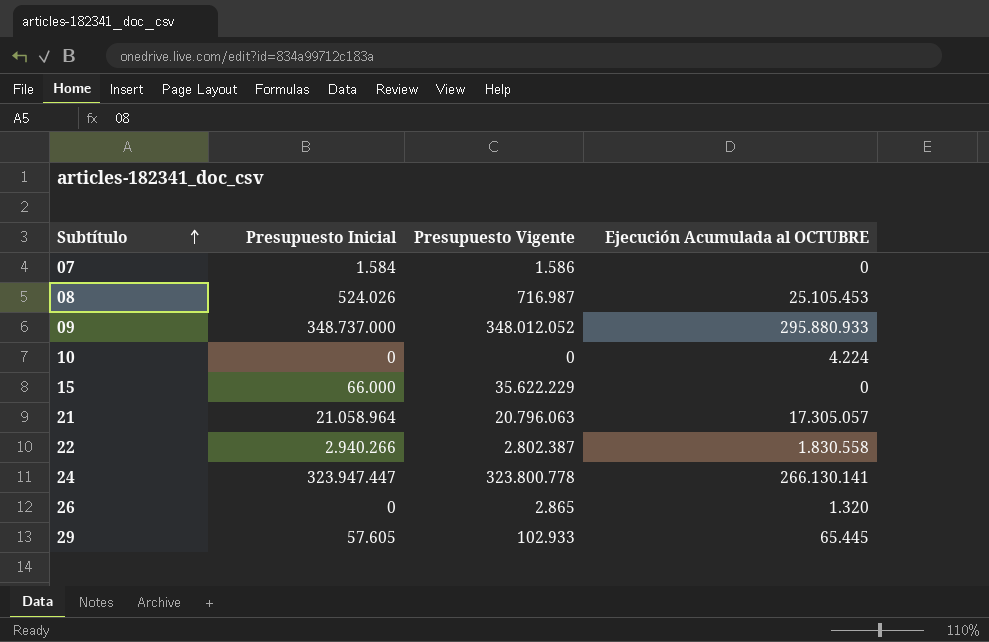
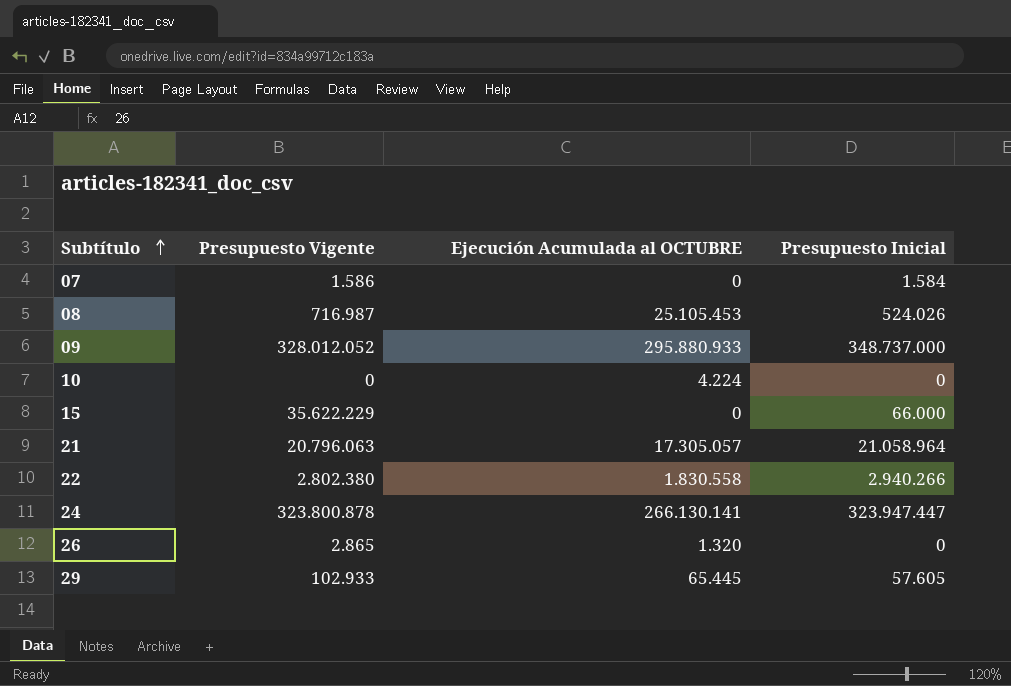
column Presupuesto Inicial | position: 2 -> 4
09 | Presupuesto Vigente: 348.012.052 -> 328.012.052
22 | Presupuesto Vigente: 2.802.387 -> 2.802.380
24 | Presupuesto Vigente: 323.800.778 -> 323.800.878

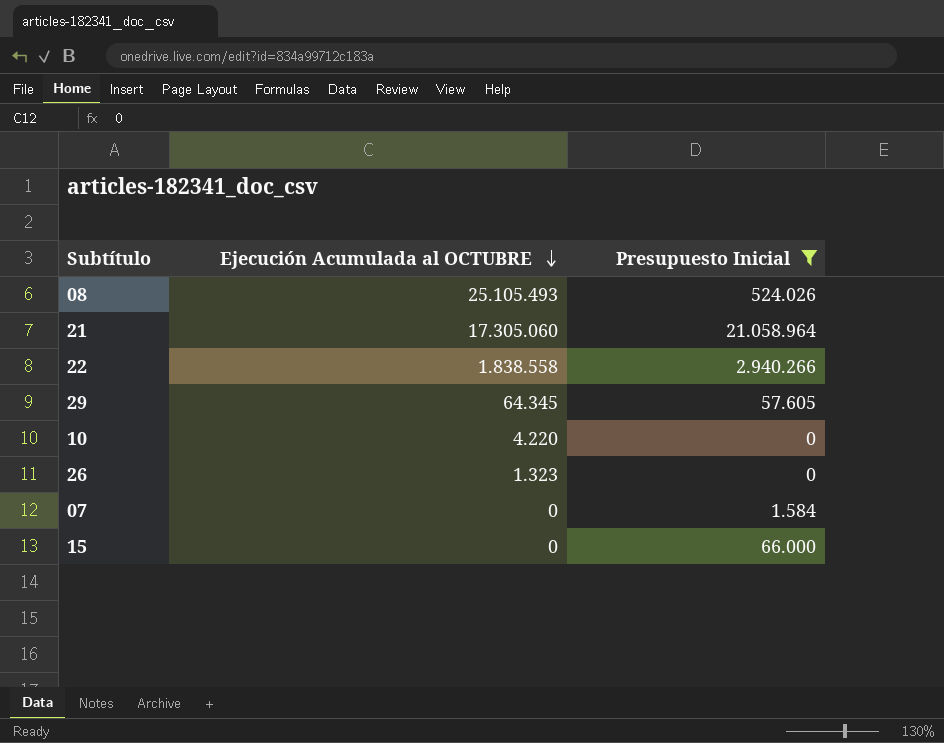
filter: none -> Presupuesto Inicial <= 21.058.964
row order: Subtítulo ascending -> Ejecución Acumulada al OCTUBRE descending
column Presupuesto Vigente | position: 2 -> none
08 | Ejecución Acumulada al OCTUBRE: 25.105.453 -> 25.105.493
21 | Ejecución Acumulada al OCTUBRE: 17.305.057 -> 17.305.060
22 | Ejecución Acumulada al OCTUBRE: 1.830.558 -> 1.838.558
29 | Ejecución Acumulada al OCTUBRE: 65.445 -> 64.345
10 | Ejecución Acumulada al OCTUBRE: 4.224 -> 4.220
26 | Ejecución Acumulada al OCTUBRE: 1.320 -> 1.323

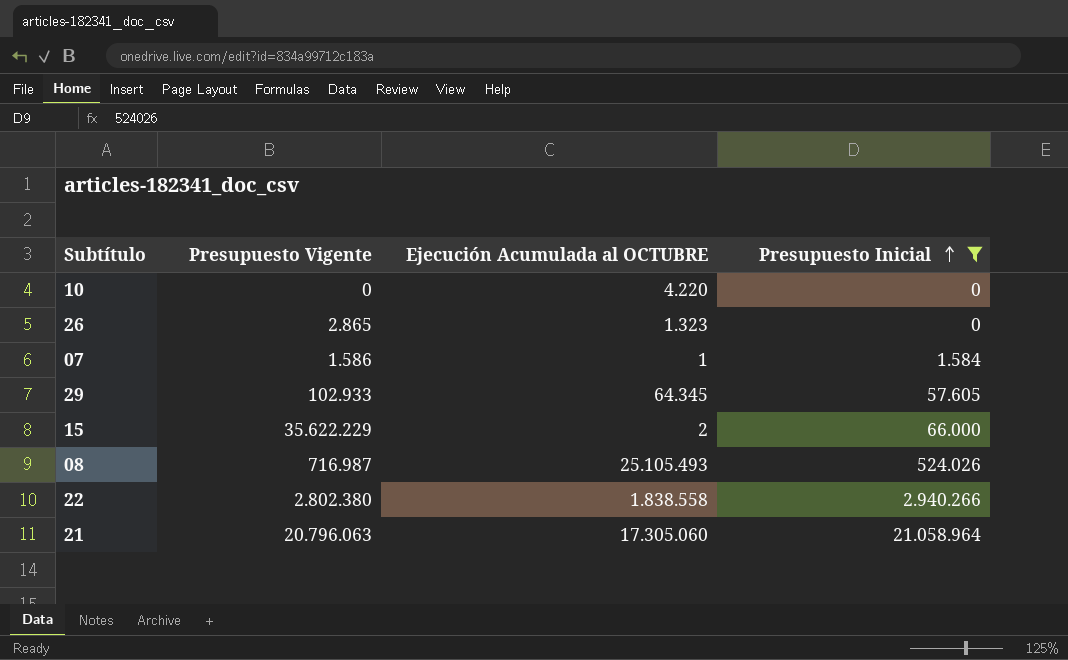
row order: Ejecución Acumulada al OCTUBRE descending -> Presupuesto Inicial ascending
column Presupuesto Vigente | position: none -> 2
07 | Ejecución Acumulada al OCTUBRE: 0 -> 1
15 | Ejecución Acumulada al OCTUBRE: 0 -> 2

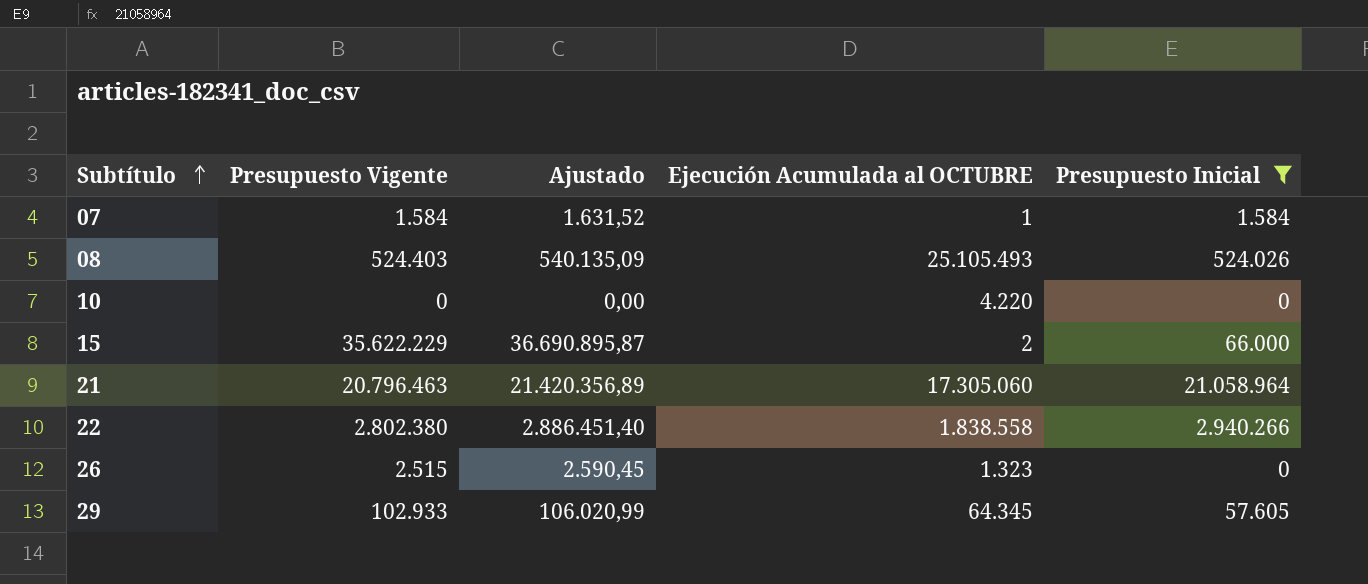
row order: Presupuesto Inicial ascending -> Subtítulo ascending
column Ajustado | formula: none -> [Presupuesto Vigente] * 1,03
07 | Presupuesto Vigente: 1.586 -> 1.584
08 | Presupuesto Vigente: 716.987 -> 524.403
21 | Presupuesto Vigente: 20.796.063 -> 20.796.463
26 | Presupuesto Vigente: 2.865 -> 2.515

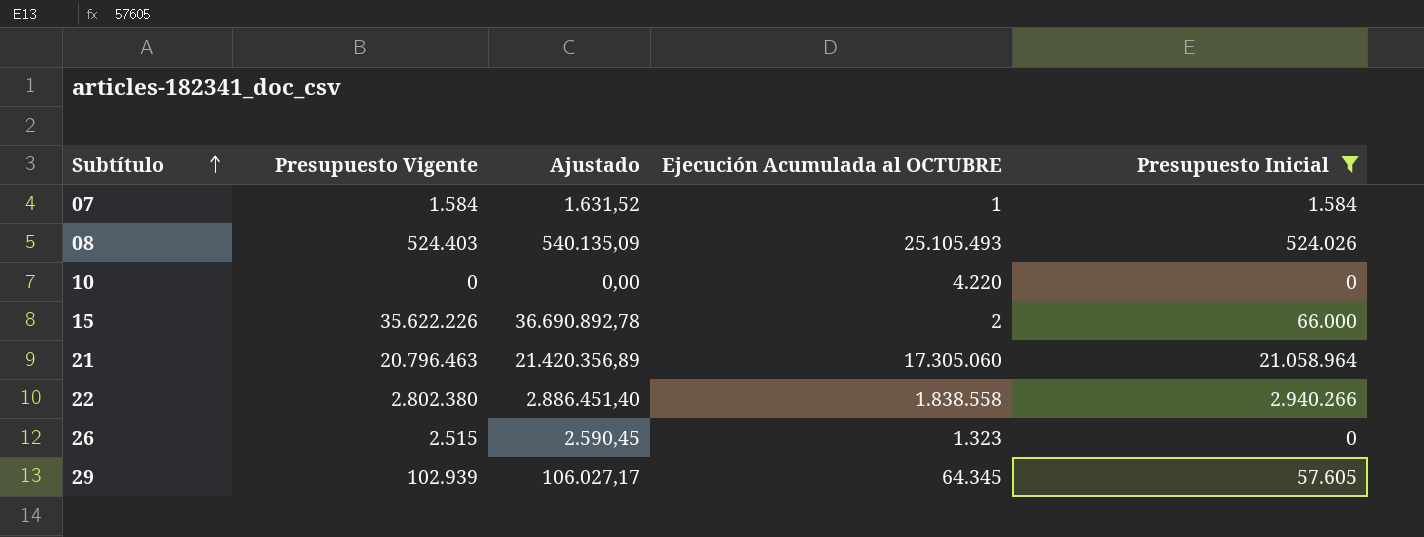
15 | Presupuesto Vigente: 35.622.229 -> 35.622.226
15 | Ajustado: 36.690.895,87 -> 36.690.892,78
29 | Presupuesto Vigente: 102.933 -> 102.939
29 | Ajustado: 106.020,99 -> 106.027,17

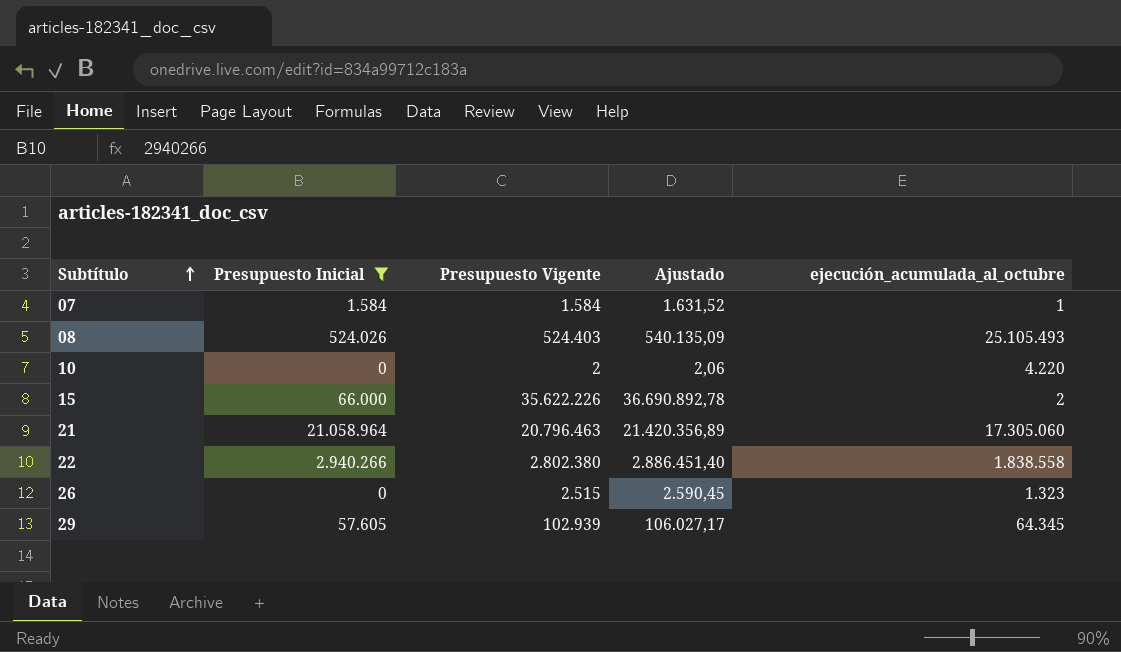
column Presupuesto Inicial | position: 5 -> 2
column name: Ejecución Acumulada al OCTUBRE -> ejecución_acumulada_al_octubre
10 | Presupuesto Vigente: 0 -> 2
10 | Ajustado: 0,00 -> 2,06

